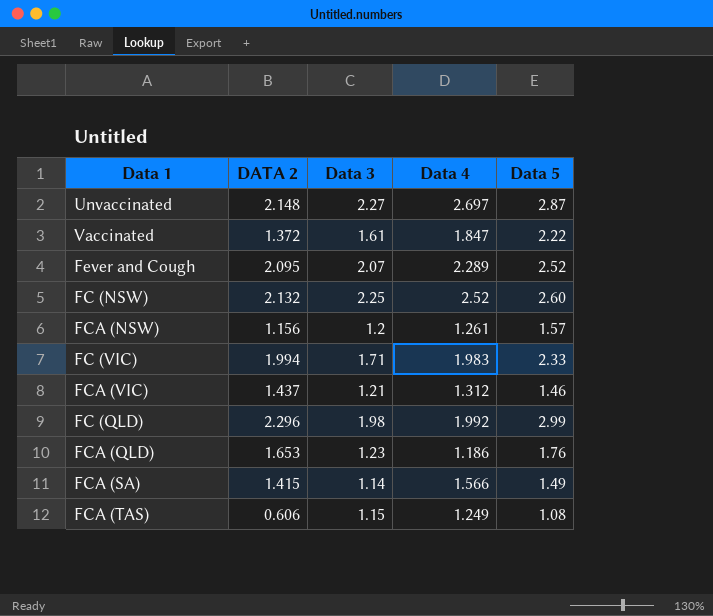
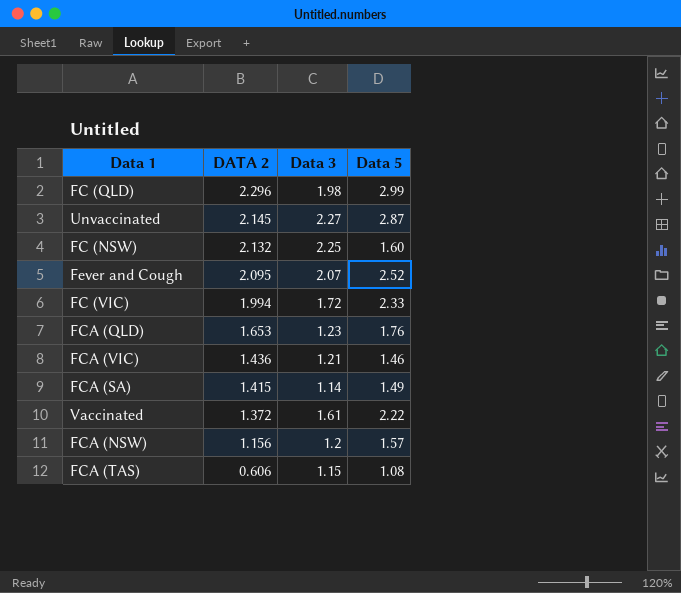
row order: none -> DATA 2 descending
column Data 4 | position: 4 -> none
Unvaccinated | DATA 2: 2.148 -> 2.145
FC (NSW) | Data 5: 2.60 -> 1.60
FC (VIC) | Data 3: 1.71 -> 1.72
FCA (VIC) | DATA 2: 1.437 -> 1.436

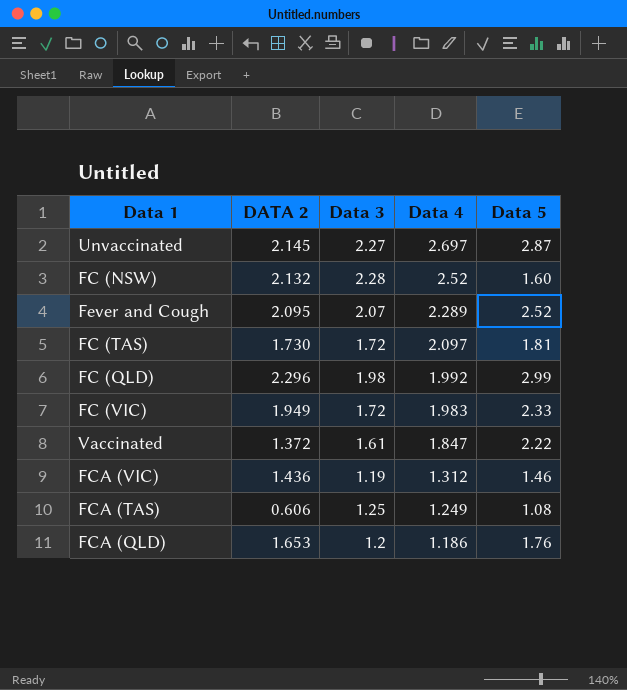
row order: DATA 2 descending -> Data 4 descending
column Data 4 | position: none -> 4
row FCA (SA): 1.415 | 1.14 | 1.49 -> none
row FCA (NSW): 1.156 | 1.2 | 1.57 -> none
FC (NSW) | Data 3: 2.25 -> 2.28
row FC (TAS): none -> 1.730 | 1.72 | 2.097 | 1.81
FC (VIC) | DATA 2: 1.994 -> 1.949
FCA (VIC) | Data 3: 1.21 -> 1.19
FCA (TAS) | Data 3: 1.15 -> 1.25
FCA (QLD) | Data 3: 1.23 -> 1.2

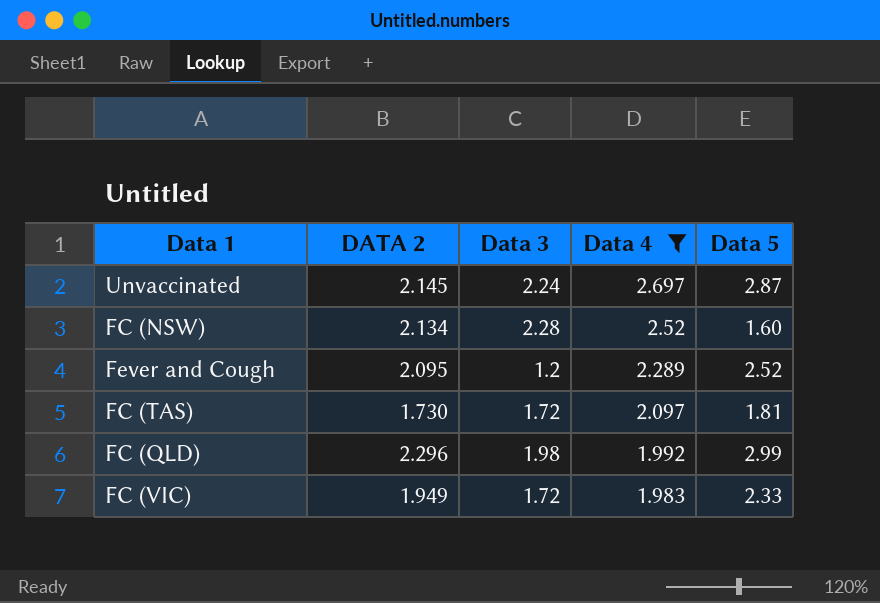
filter: none -> Data 4 >= 1.983
Unvaccinated | Data 3: 2.27 -> 2.24
FC (NSW) | DATA 2: 2.132 -> 2.134
Fever and Cough | Data 3: 2.07 -> 1.2

